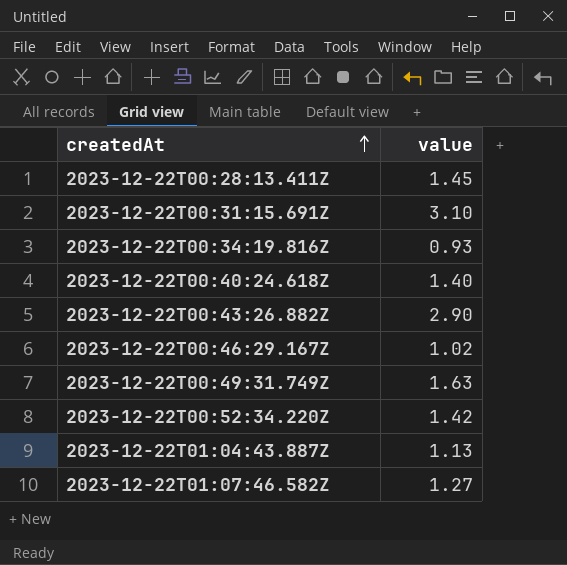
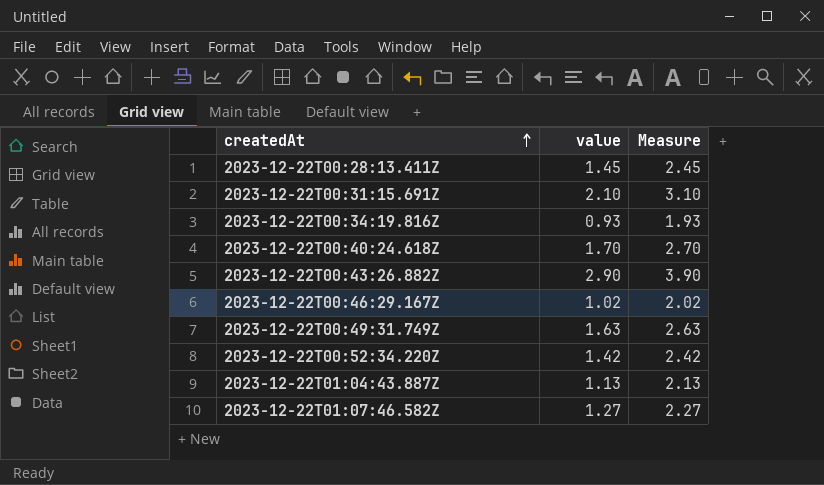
column Measure | formula: none -> [value] + 1
2023-12-22T00:31:15.691Z | value: 3.10 -> 2.10
2023-12-22T00:40:24.618Z | value: 1.40 -> 1.70

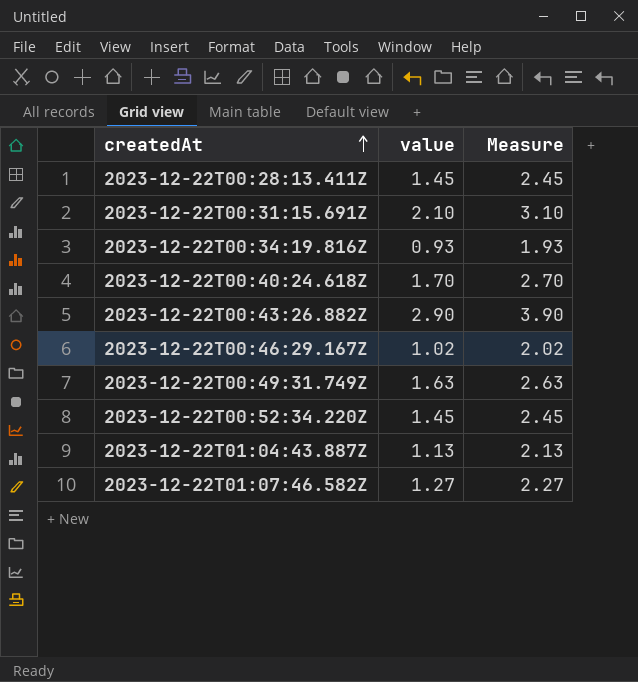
2023-12-22T00:52:34.220Z | value: 1.42 -> 1.45
2023-12-22T00:52:34.220Z | Measure: 2.42 -> 2.45

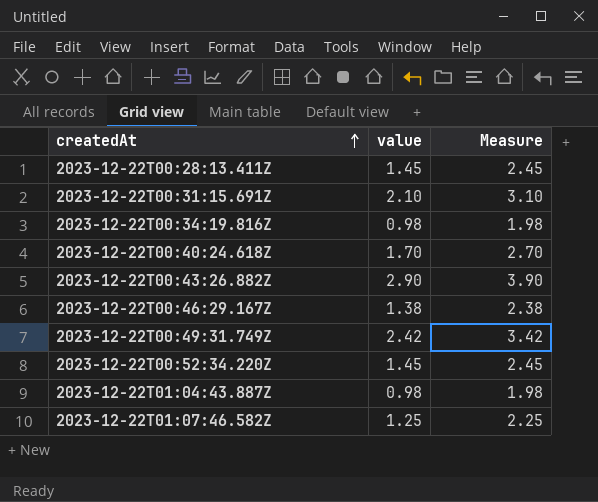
2023-12-22T00:34:19.816Z | value: 0.93 -> 0.98
2023-12-22T00:34:19.816Z | Measure: 1.93 -> 1.98
2023-12-22T00:46:29.167Z | value: 1.02 -> 1.38
2023-12-22T00:46:29.167Z | Measure: 2.02 -> 2.38
2023-12-22T00:49:31.749Z | value: 1.63 -> 2.42
2023-12-22T00:49:31.749Z | Measure: 2.63 -> 3.42
2023-12-22T01:04:43.887Z | value: 1.13 -> 0.98
2023-12-22T01:04:43.887Z | Measure: 2.13 -> 1.98
2023-12-22T01:07:46.582Z | value: 1.27 -> 1.25
2023-12-22T01:07:46.582Z | Measure: 2.27 -> 2.25

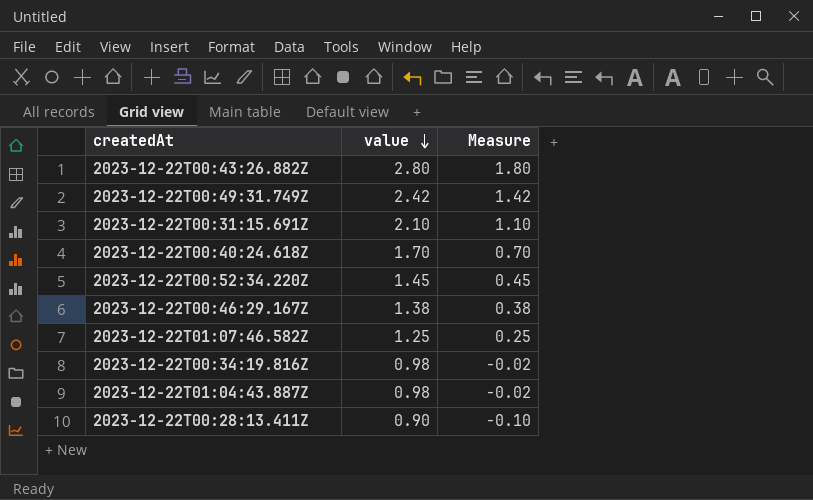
row order: createdAt ascending -> value descending
column Measure | formula: [value] + 1 -> [value] - 1
2023-12-22T00:43:26.882Z | value: 2.90 -> 2.80
2023-12-22T00:28:13.411Z | value: 1.45 -> 0.90

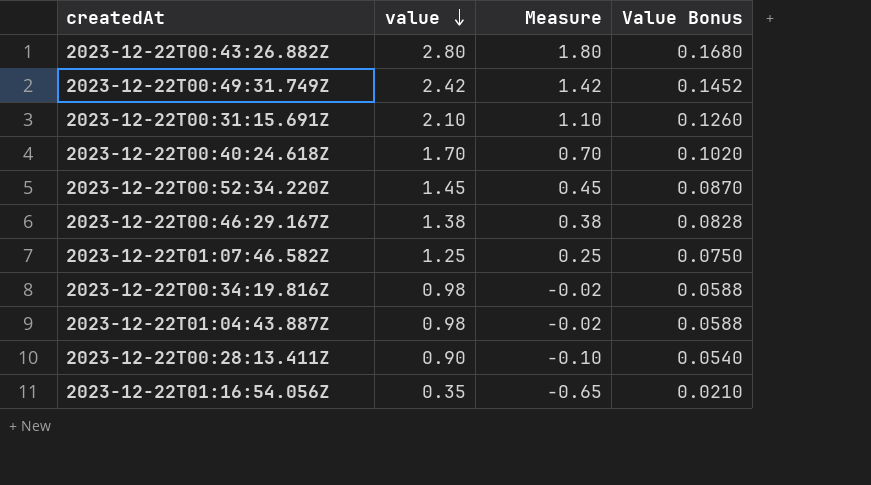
column Value Bonus | formula: none -> [value] * 0.06
row 2023-12-22T01:16:54.056Z: none -> 0.35 | -0.65 | 0.0210

